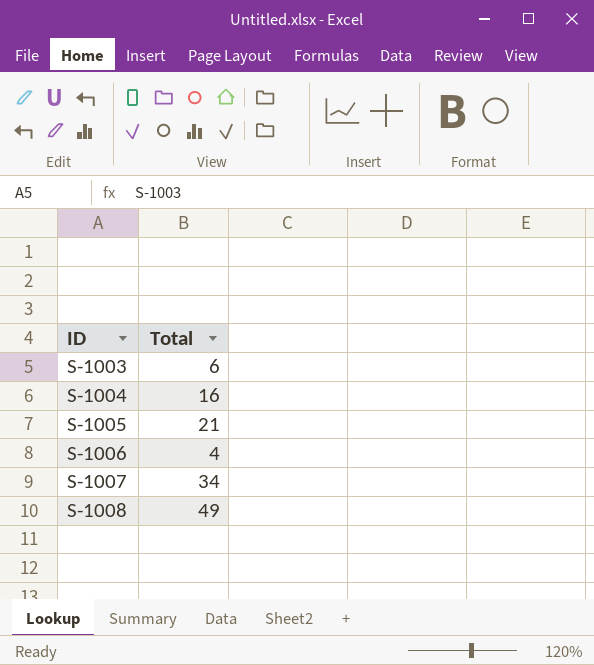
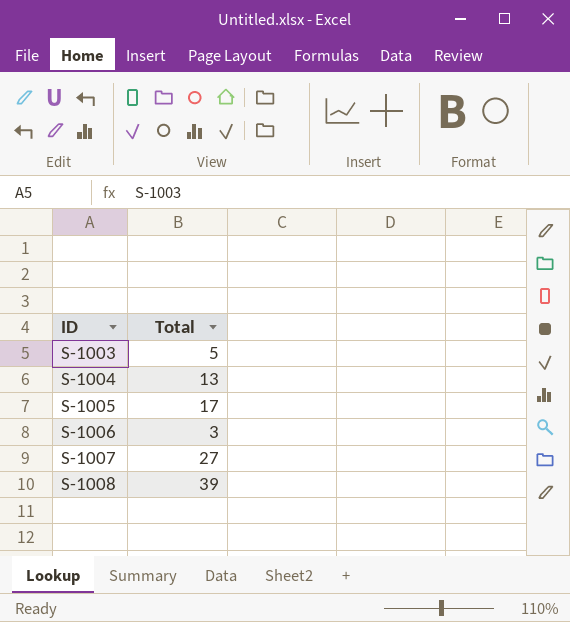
S-1003 | Total: 6 -> 5
S-1004 | Total: 16 -> 13
S-1005 | Total: 21 -> 17
S-1006 | Total: 4 -> 3
S-1007 | Total: 34 -> 27
S-1008 | Total: 49 -> 39

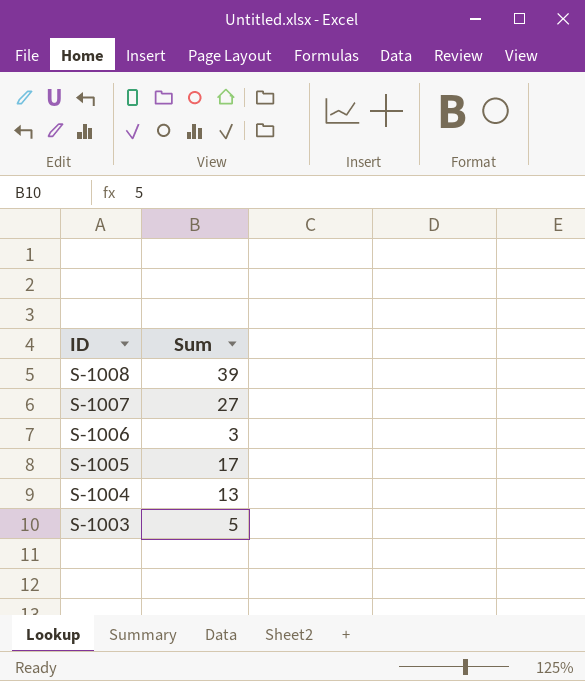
row order: ID ascending -> ID descending
column name: Total -> Sum

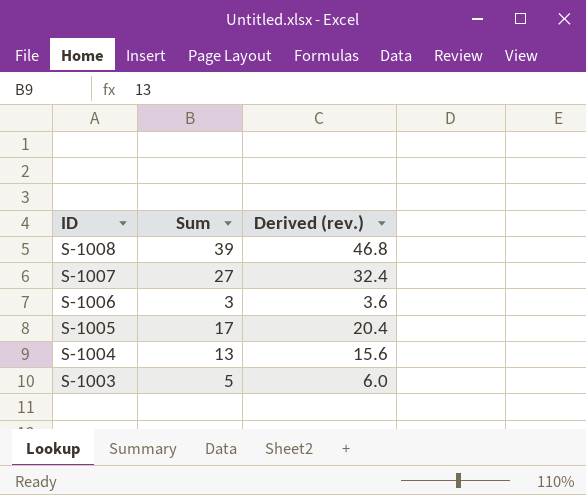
column Derived (rev.) | formula: none -> [Sum] * 1.2

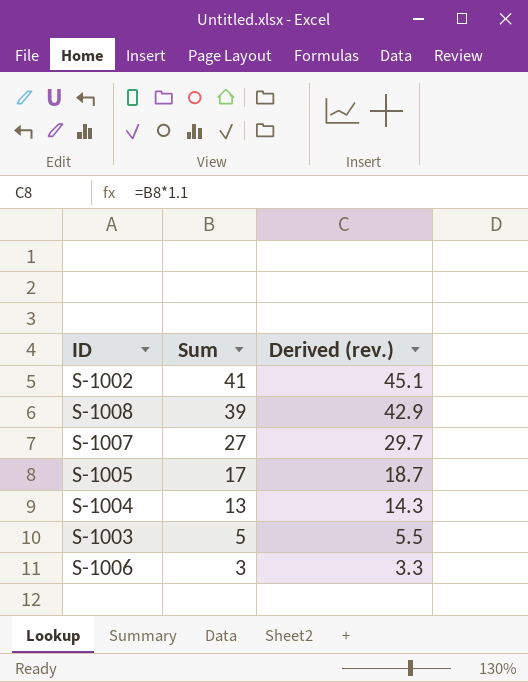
row order: ID descending -> Sum descending
column Derived (rev.) | formula: [Sum] * 1.2 -> [Sum] * 1.1
row S-1002: none -> 41 | 45.1

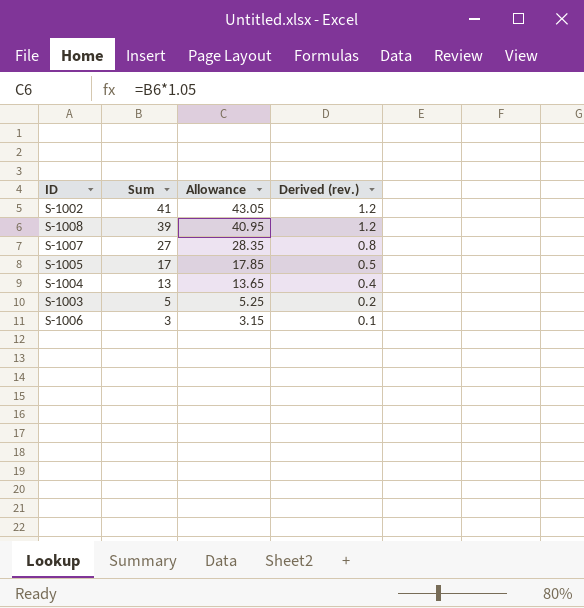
column Allowance | formula: none -> [Sum] * 1.05
column Derived (rev.) | formula: [Sum] * 1.1 -> [Sum] * 0.03

